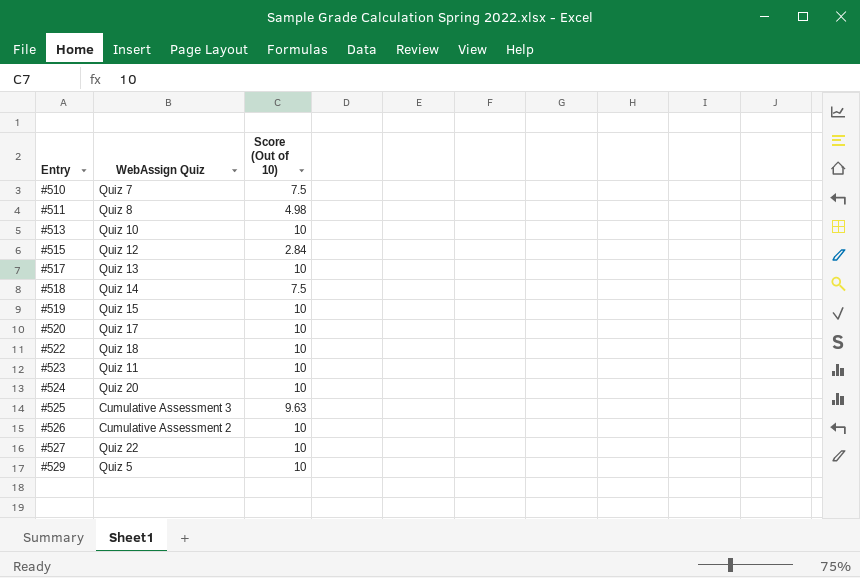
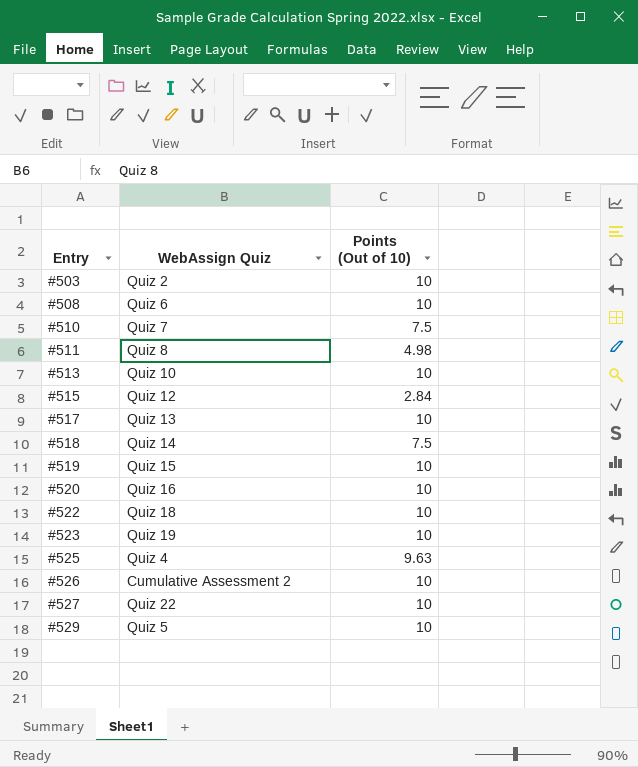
column name: Score (Out of 10) -> Points (Out of 10)
row #524: Quiz 20 | 10 -> none
row #503: none -> Quiz 2 | 10
row #508: none -> Quiz 6 | 10
#520 | WebAssign Quiz: Quiz 17 -> Quiz 16
#523 | WebAssign Quiz: Quiz 11 -> Quiz 19
#525 | WebAssign Quiz: Cumulative Assessment 3 -> Quiz 4

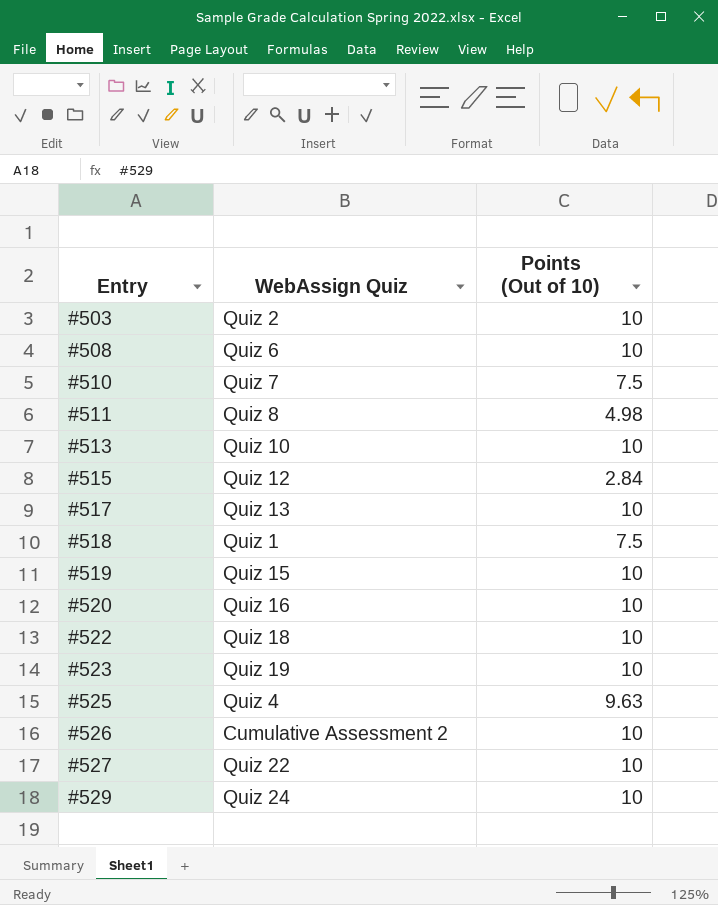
#518 | WebAssign Quiz: Quiz 14 -> Quiz 1
#529 | WebAssign Quiz: Quiz 5 -> Quiz 24

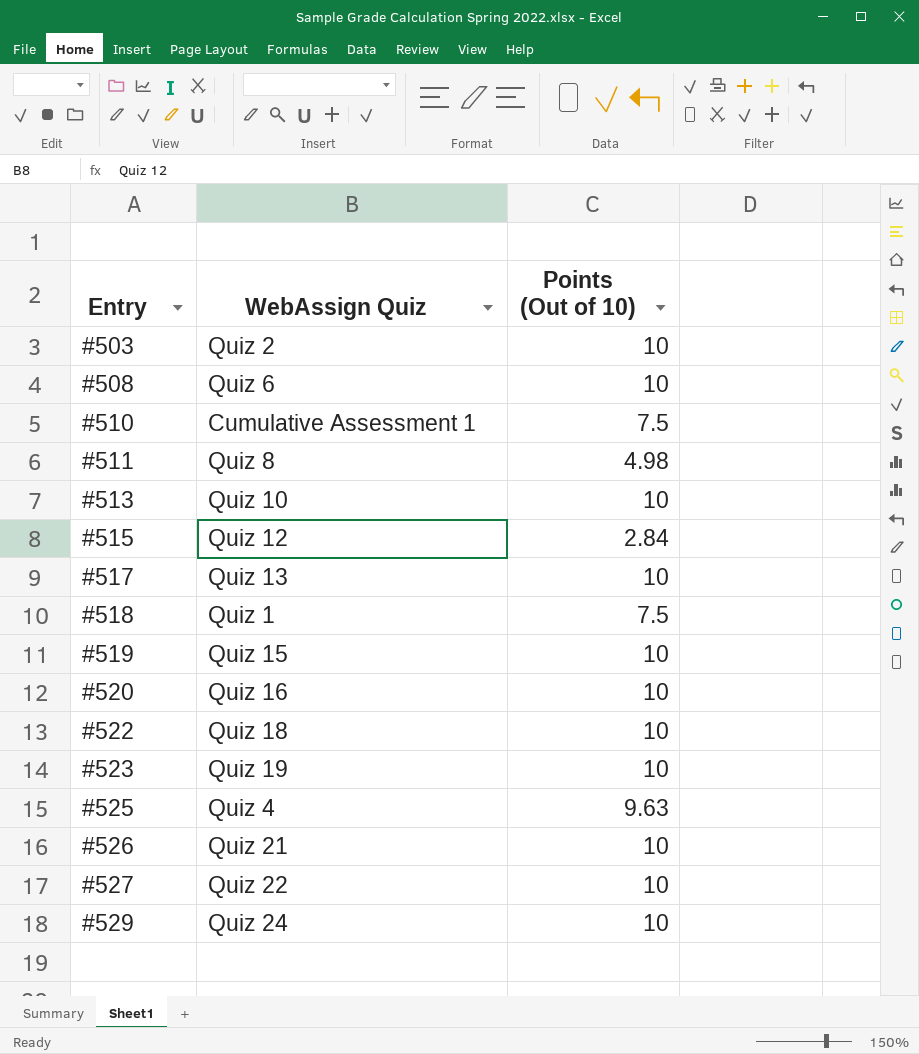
#510 | WebAssign Quiz: Quiz 7 -> Cumulative Assessment 1
#526 | WebAssign Quiz: Cumulative Assessment 2 -> Quiz 21

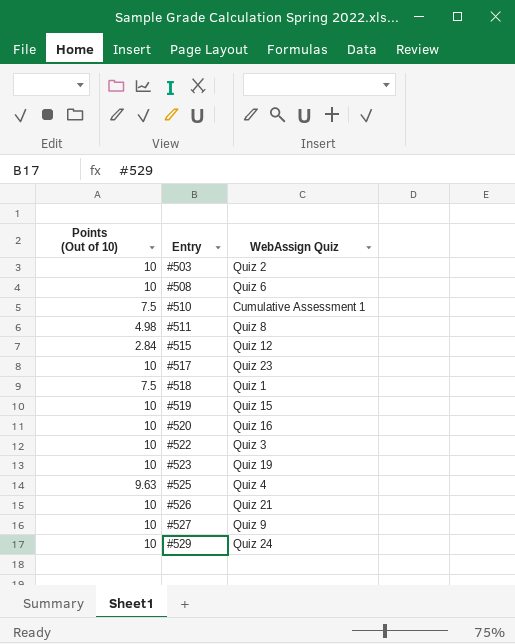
column Points (Out of 10) | position: 3 -> 1
row #513: Quiz 10 | 10 -> none
#517 | WebAssign Quiz: Quiz 13 -> Quiz 23
#522 | WebAssign Quiz: Quiz 18 -> Quiz 3
#527 | WebAssign Quiz: Quiz 22 -> Quiz 9

